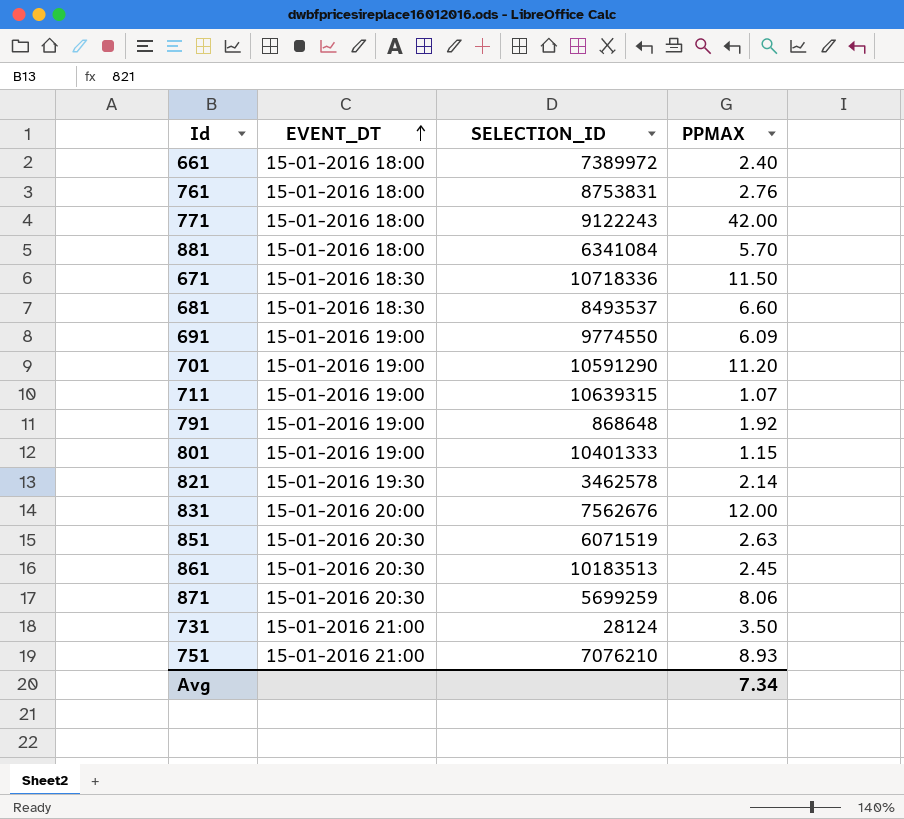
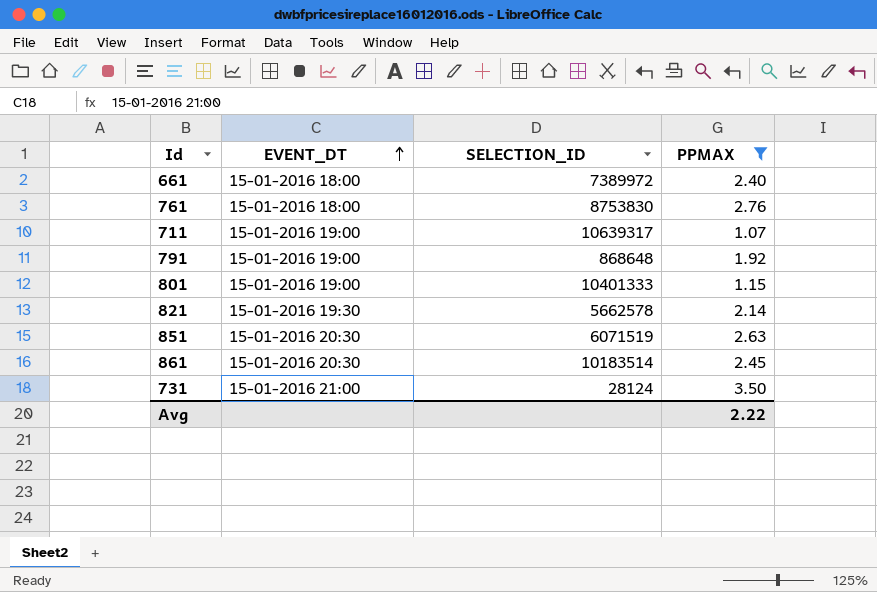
filter: none -> PPMAX <= 3.50
761 | SELECTION_ID: 8753831 -> 8753830
711 | SELECTION_ID: 10639315 -> 10639317
821 | SELECTION_ID: 3462578 -> 5662578
861 | SELECTION_ID: 10183513 -> 10183514
Avg | PPMAX: 7.34 -> 2.22

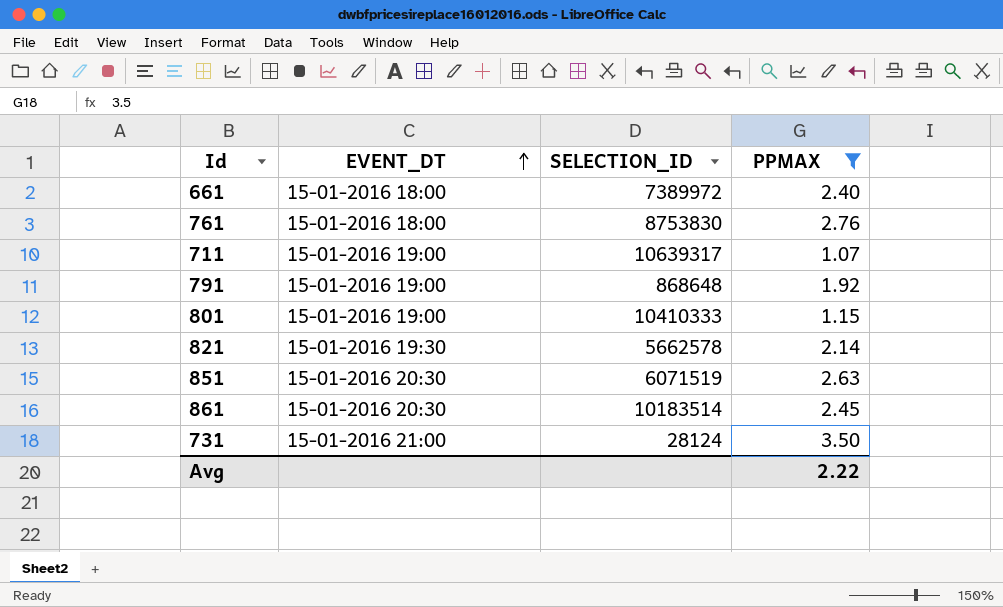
801 | SELECTION_ID: 10401333 -> 10410333

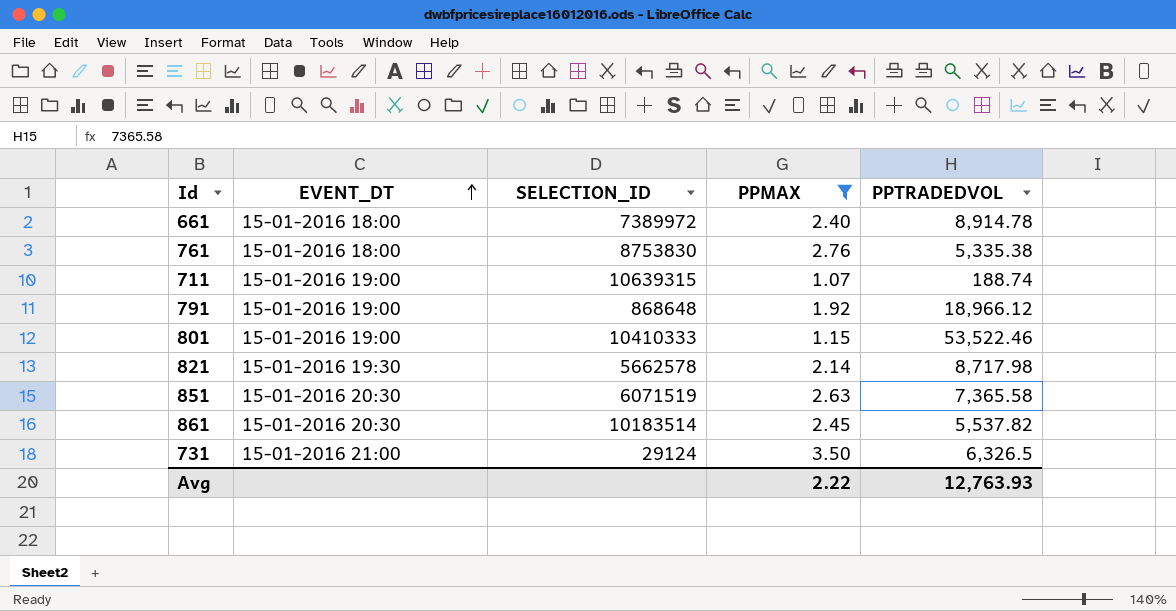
column PPTRADEDVOL | position: none -> 5
711 | SELECTION_ID: 10639317 -> 10639315
731 | SELECTION_ID: 28124 -> 29124

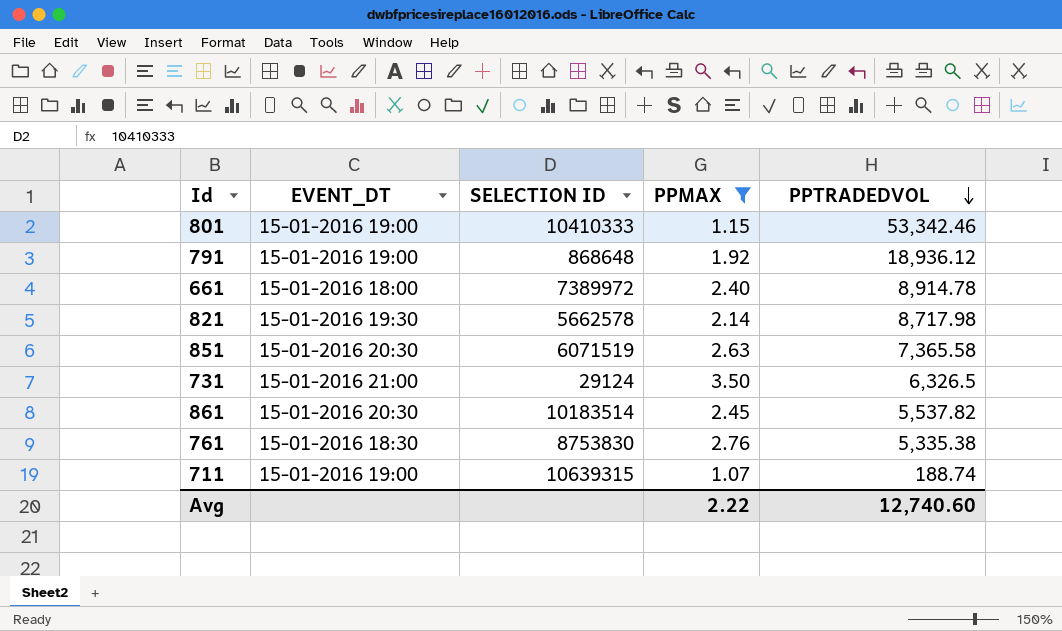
row order: EVENT_DT ascending -> PPTRADEDVOL descending
column name: SELECTION_ID -> SELECTION ID
801 | PPTRADEDVOL: 53,522.46 -> 53,342.46
791 | PPTRADEDVOL: 18,966.12 -> 18,936.12
761 | EVENT_DT: 15-01-2016 18:00 -> 15-01-2016 18:30
Avg | PPTRADEDVOL: 12,763.93 -> 12,740.60

